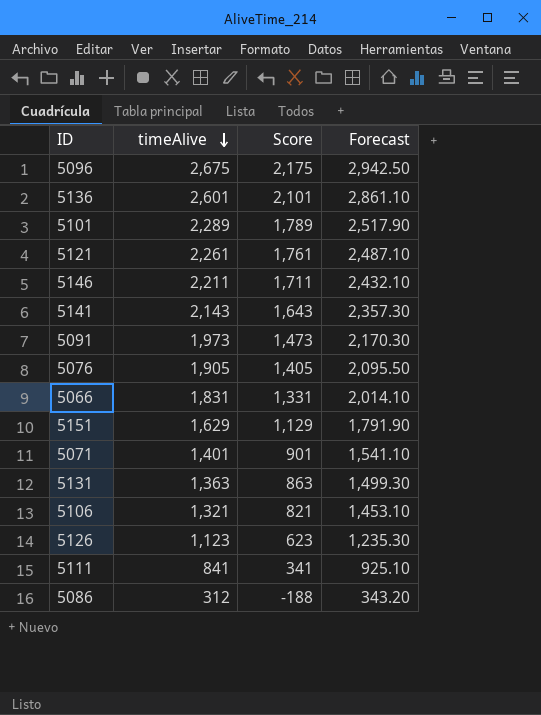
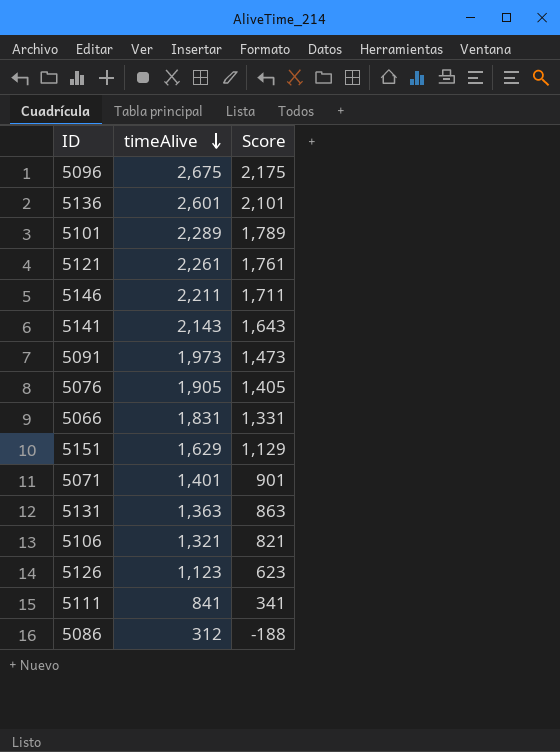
column Forecast | formula: [timeAlive] * 1.1 -> none

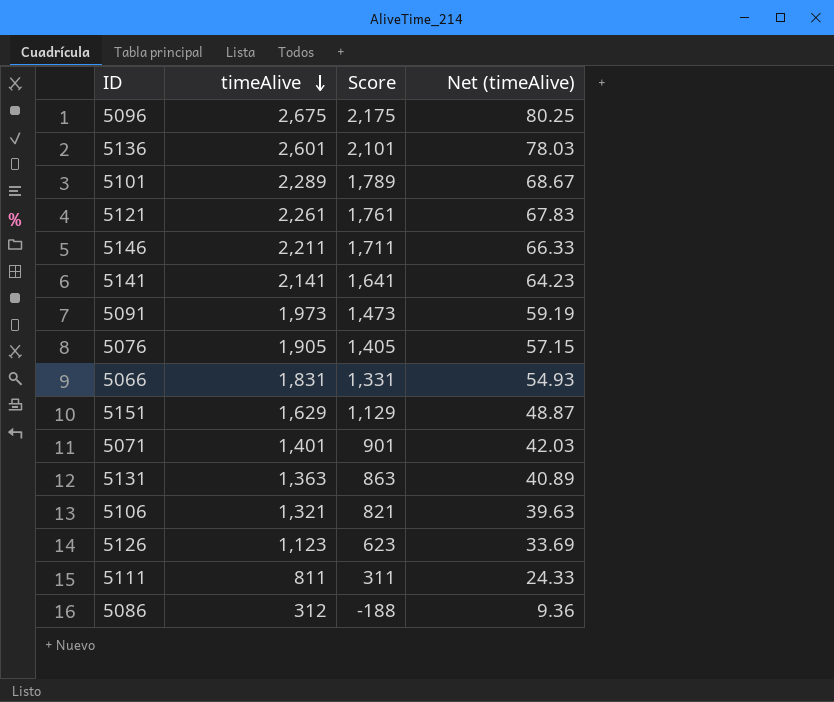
column Net (timeAlive) | formula: none -> [timeAlive] * 0.03
5141 | timeAlive: 2,143 -> 2,141
5141 | Score: 1,643 -> 1,641
5111 | timeAlive: 841 -> 811
5111 | Score: 341 -> 311

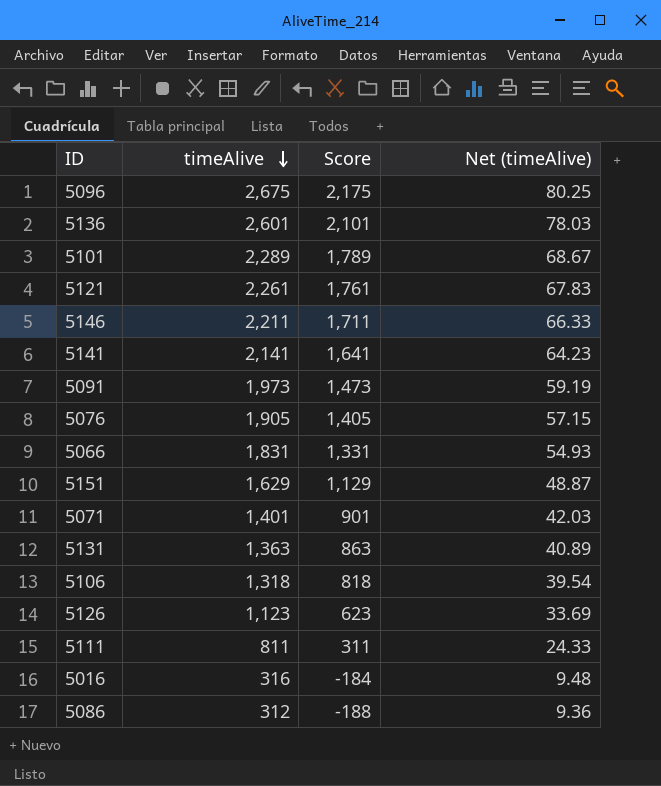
5106 | timeAlive: 1,321 -> 1,318
5106 | Score: 821 -> 818
5106 | Net (timeAlive): 39.63 -> 39.54
row 5016: none -> 316 | -184 | 9.48

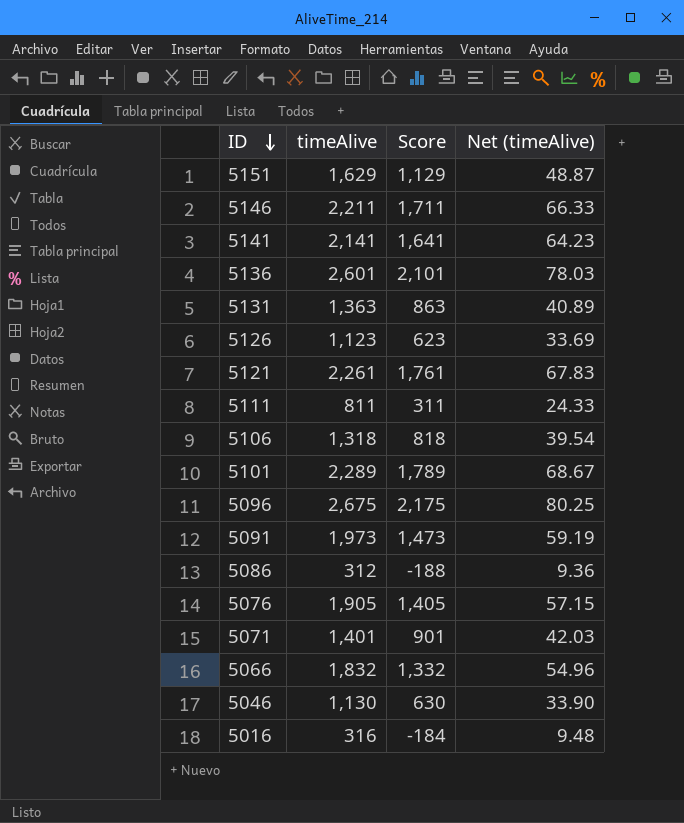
row order: timeAlive descending -> ID descending
5066 | timeAlive: 1,831 -> 1,832
5066 | Score: 1,331 -> 1,332
5066 | Net (timeAlive): 54.93 -> 54.96
row 5046: none -> 1,130 | 630 | 33.90

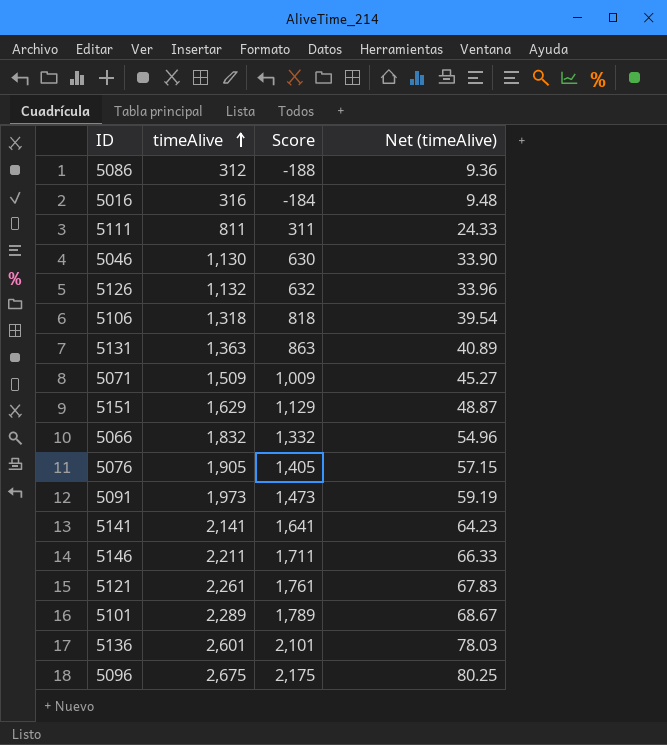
row order: ID descending -> timeAlive ascending
5126 | timeAlive: 1,123 -> 1,132
5126 | Score: 623 -> 632
5126 | Net (timeAlive): 33.69 -> 33.96
5071 | timeAlive: 1,401 -> 1,509
5071 | Score: 901 -> 1,009
5071 | Net (timeAlive): 42.03 -> 45.27

